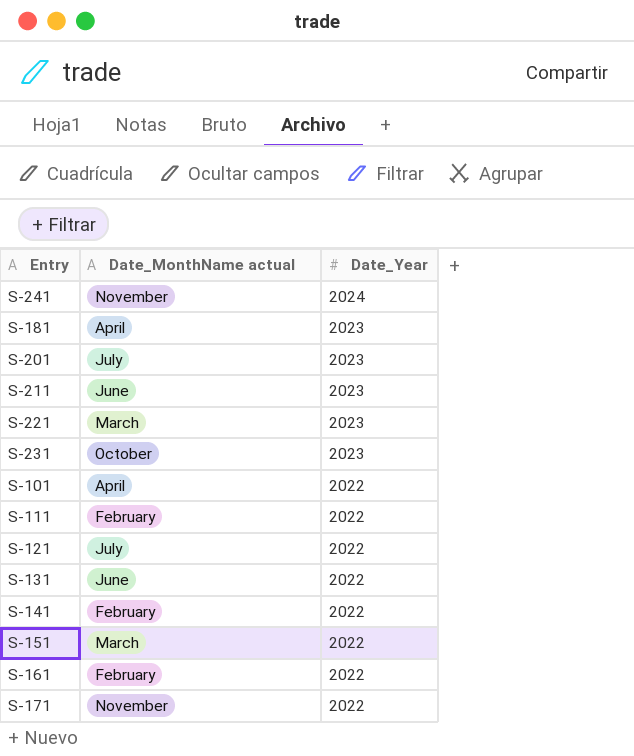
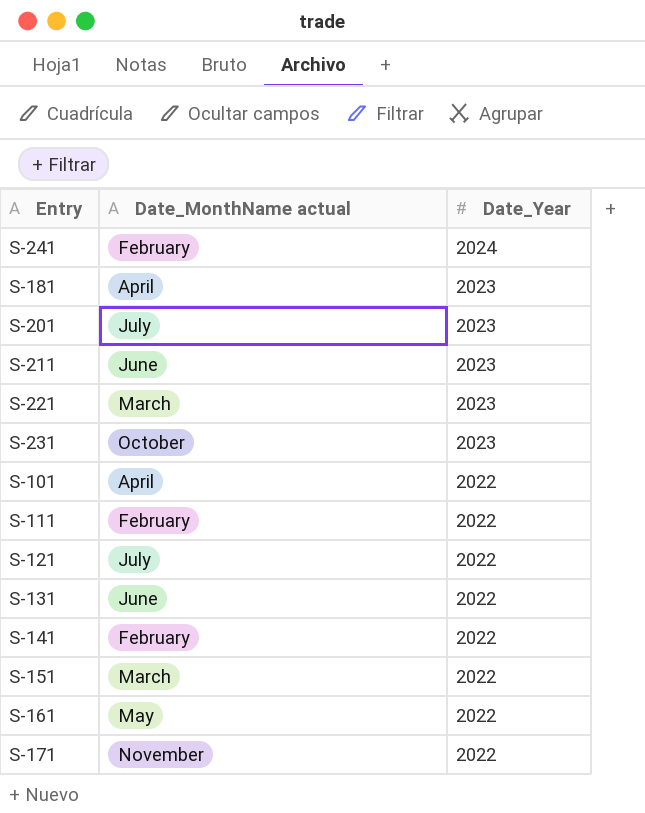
S-241 | Date_MonthName actual: November -> February
S-161 | Date_MonthName actual: February -> May

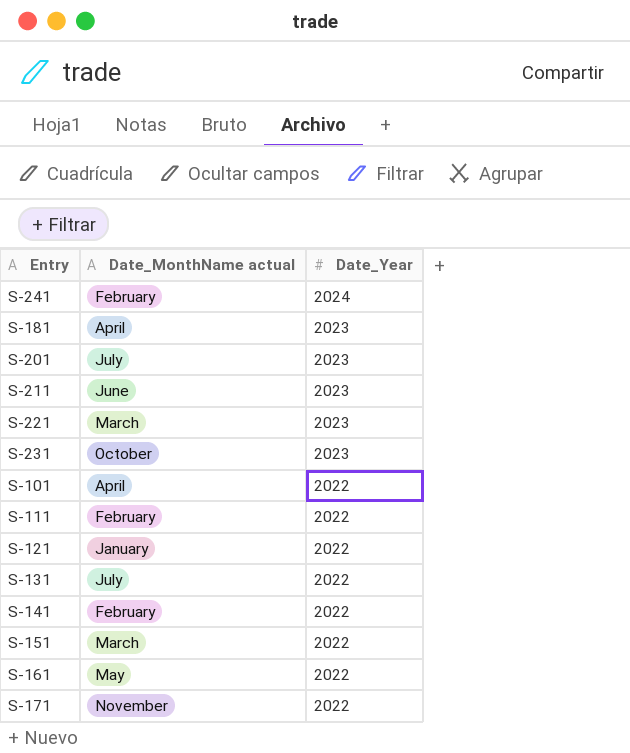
S-121 | Date_MonthName actual: July -> January
S-131 | Date_MonthName actual: June -> July

